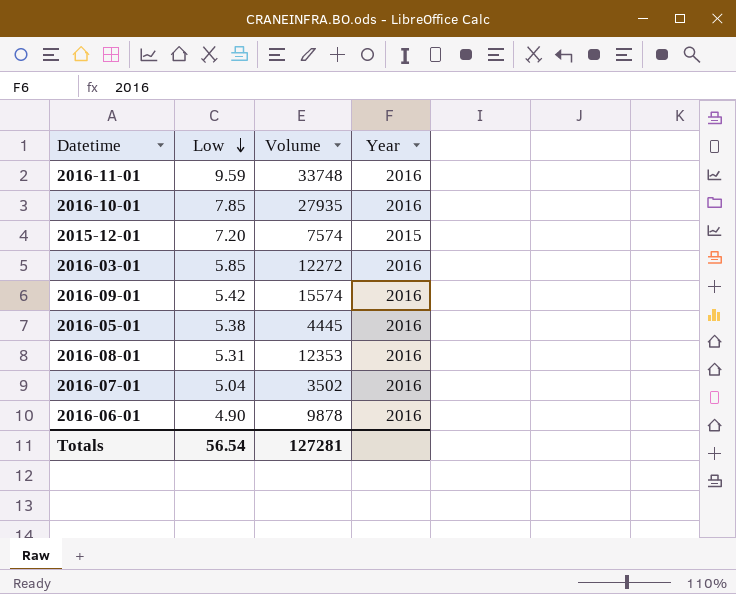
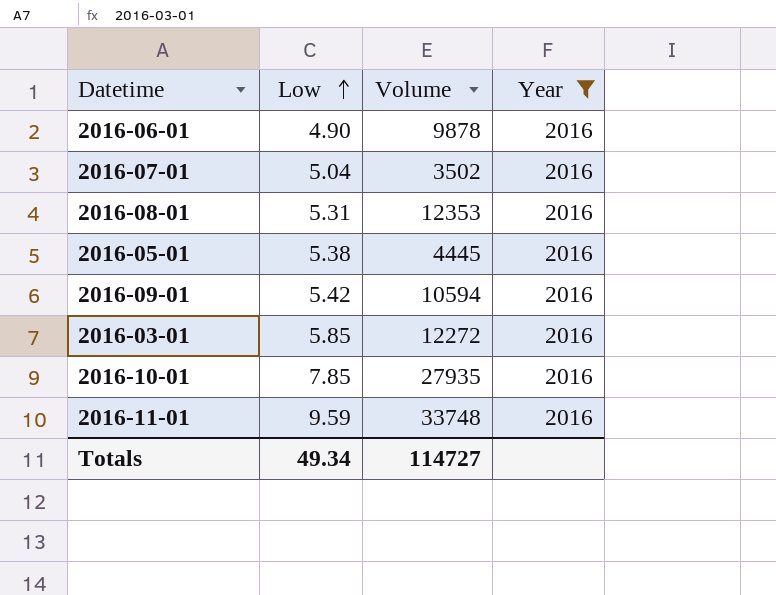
filter: none -> Year = 2016
row order: Low descending -> Low ascending
2016-09-01 | Volume: 15574 -> 10594
Totals | Low: 56.54 -> 49.34
Totals | Volume: 127281 -> 114727

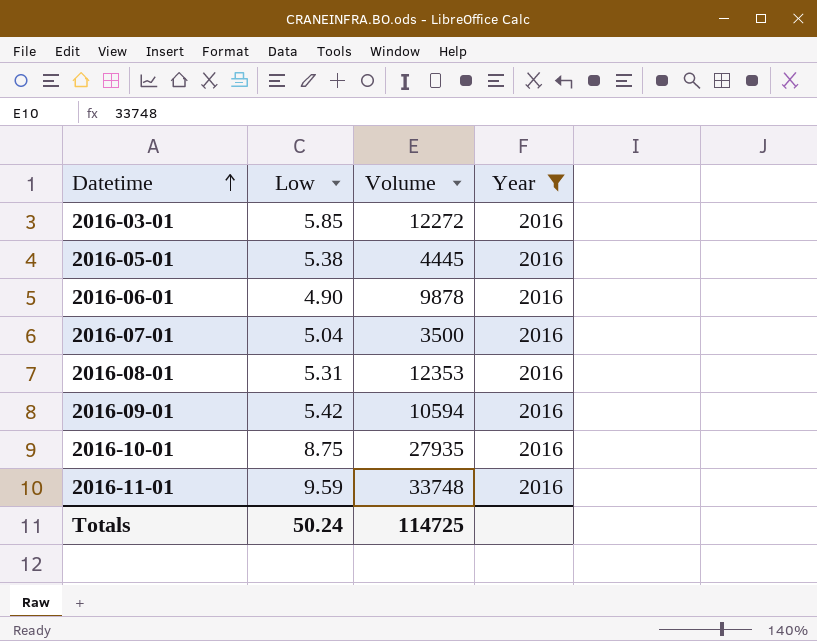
row order: Low ascending -> Datetime ascending
2016-07-01 | Volume: 3502 -> 3500
2016-10-01 | Low: 7.85 -> 8.75
Totals | Low: 49.34 -> 50.24
Totals | Volume: 114727 -> 114725

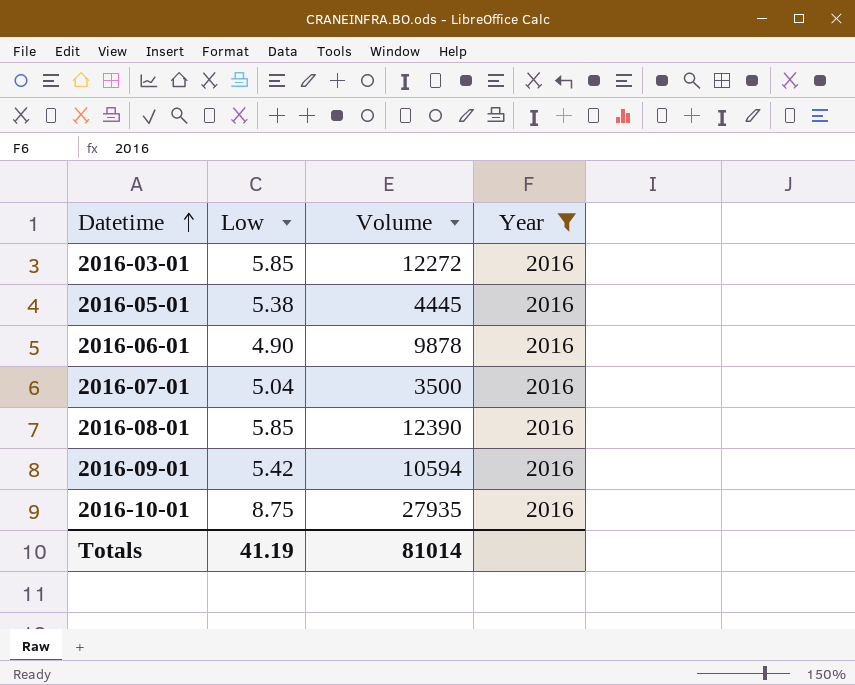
row 2016-11-01: 9.59 | 33748 | 2016 -> none
2016-08-01 | Low: 5.31 -> 5.85
2016-08-01 | Volume: 12353 -> 12390
Totals | Low: 50.24 -> 41.19
Totals | Volume: 114725 -> 81014

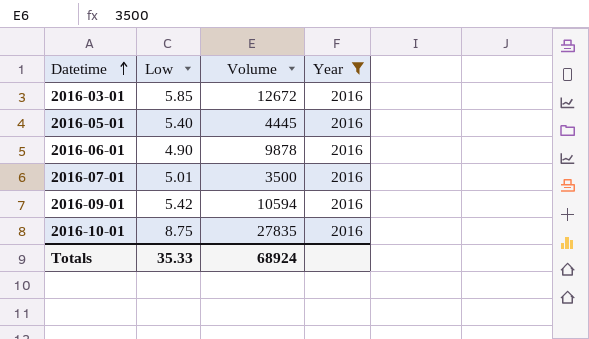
row 2016-08-01: 5.85 | 12390 | 2016 -> none
2016-03-01 | Volume: 12272 -> 12672
2016-05-01 | Low: 5.38 -> 5.40
2016-07-01 | Low: 5.04 -> 5.01
2016-10-01 | Volume: 27935 -> 27835
Totals | Low: 41.19 -> 35.33
Totals | Volume: 81014 -> 68924

